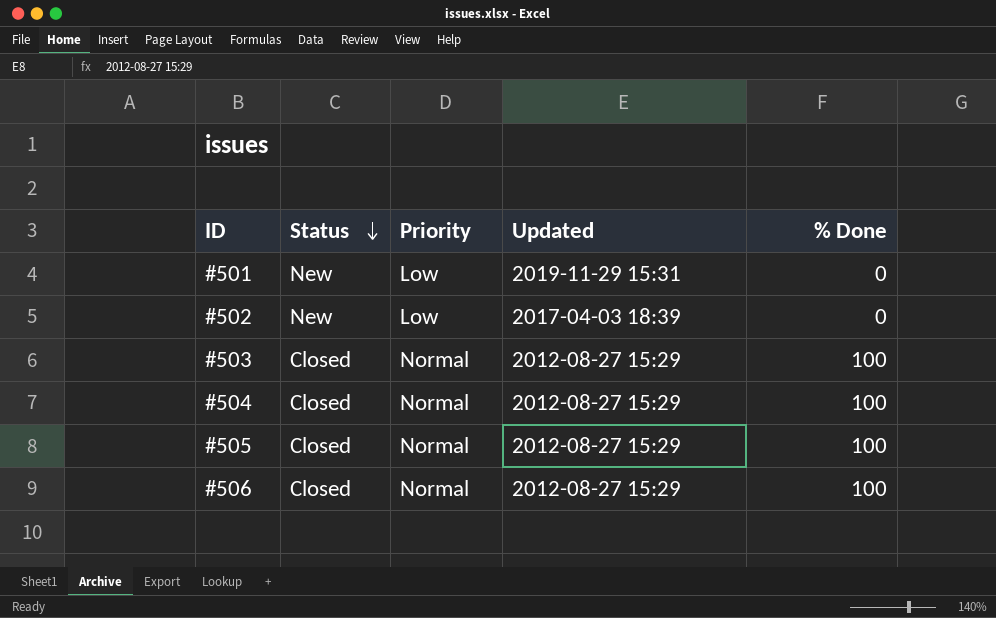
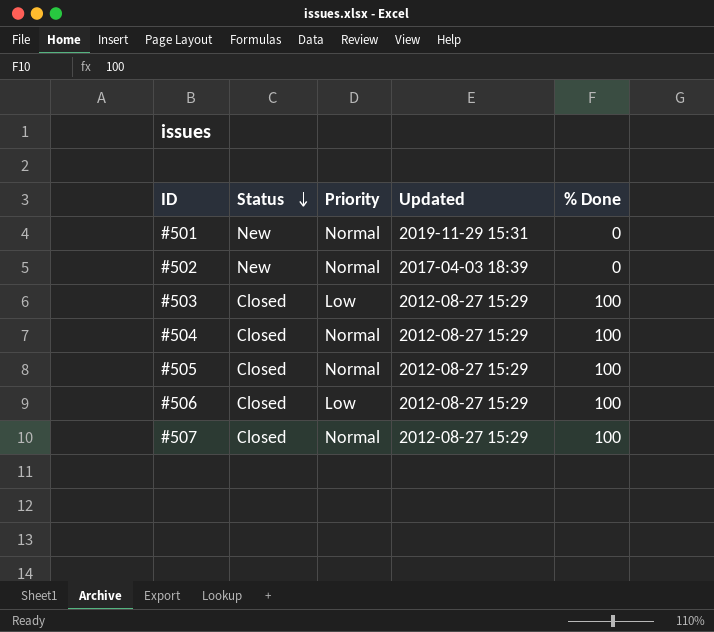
#501 | Priority: Low -> Normal
#502 | Priority: Low -> Normal
#503 | Priority: Normal -> Low
#506 | Priority: Normal -> Low
row #507: none -> Closed | Normal | 2012-08-27 15:29 | 100

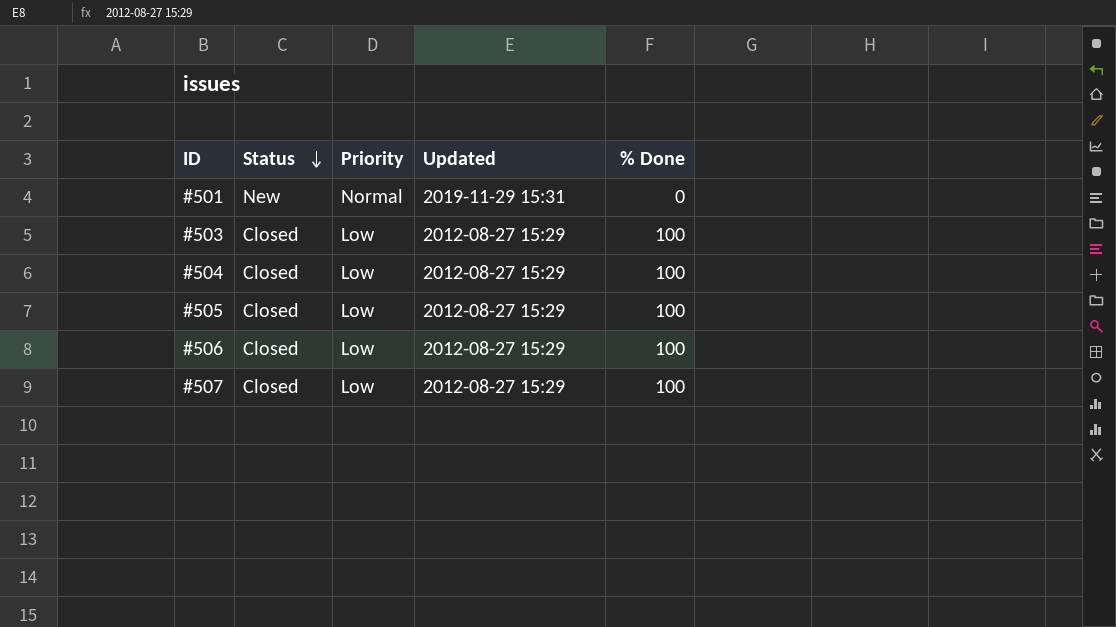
row #502: New | Normal | 2017-04-03 18:39 | 0 -> none
#504 | Priority: Normal -> Low
#505 | Priority: Normal -> Low
#507 | Priority: Normal -> Low

